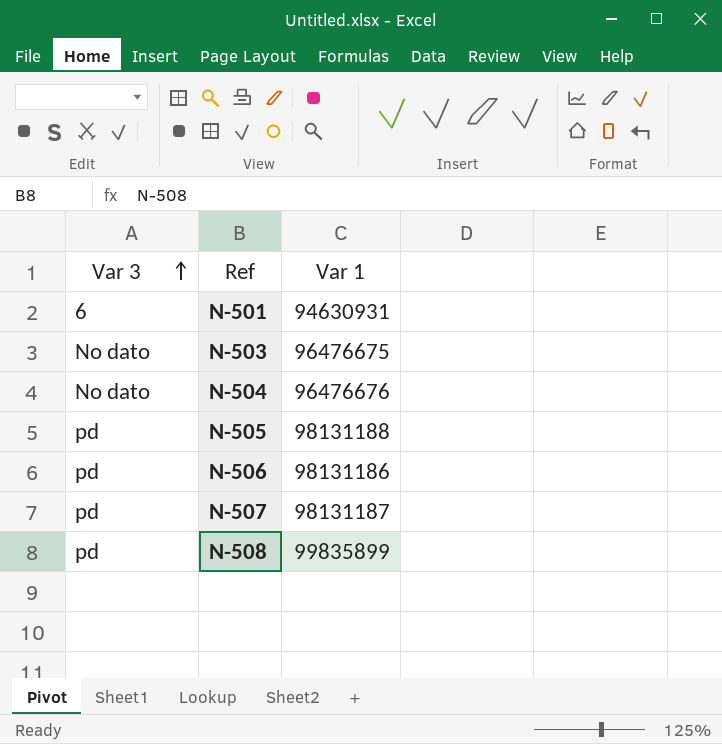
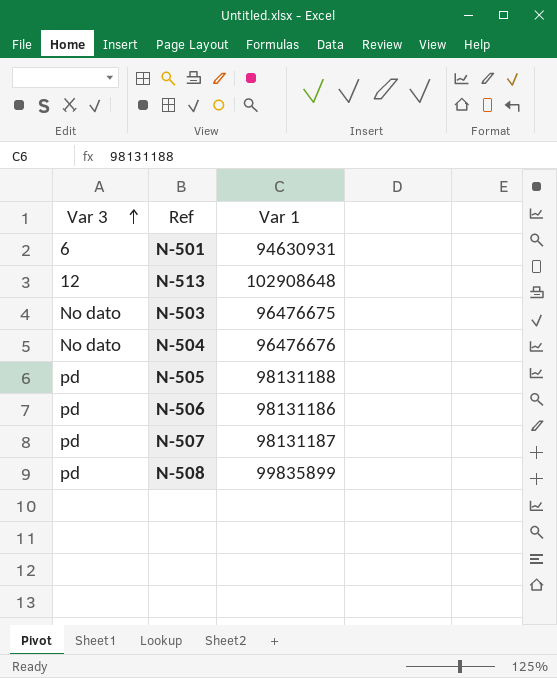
row N-513: none -> 12 | 102908648

